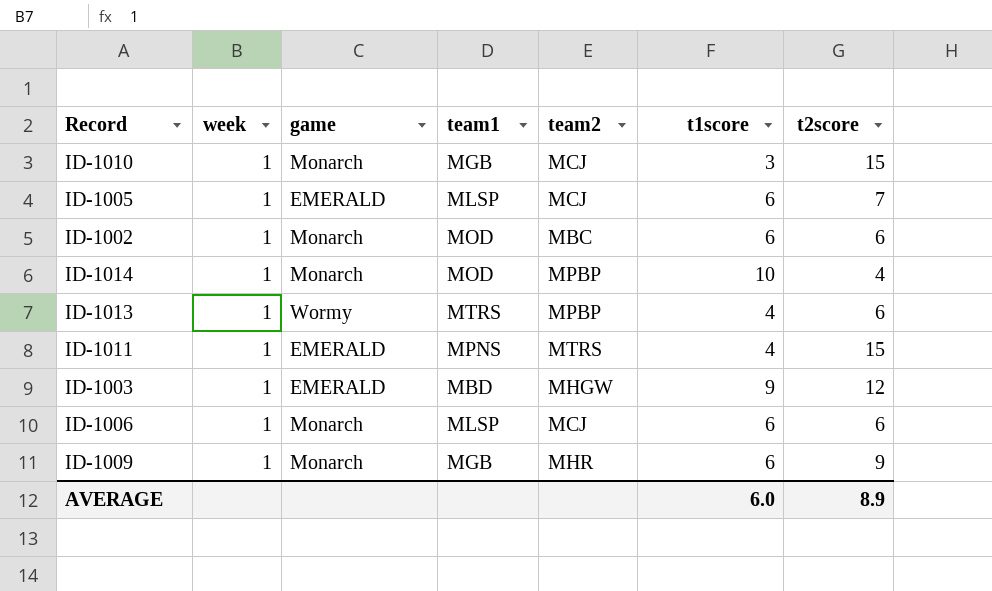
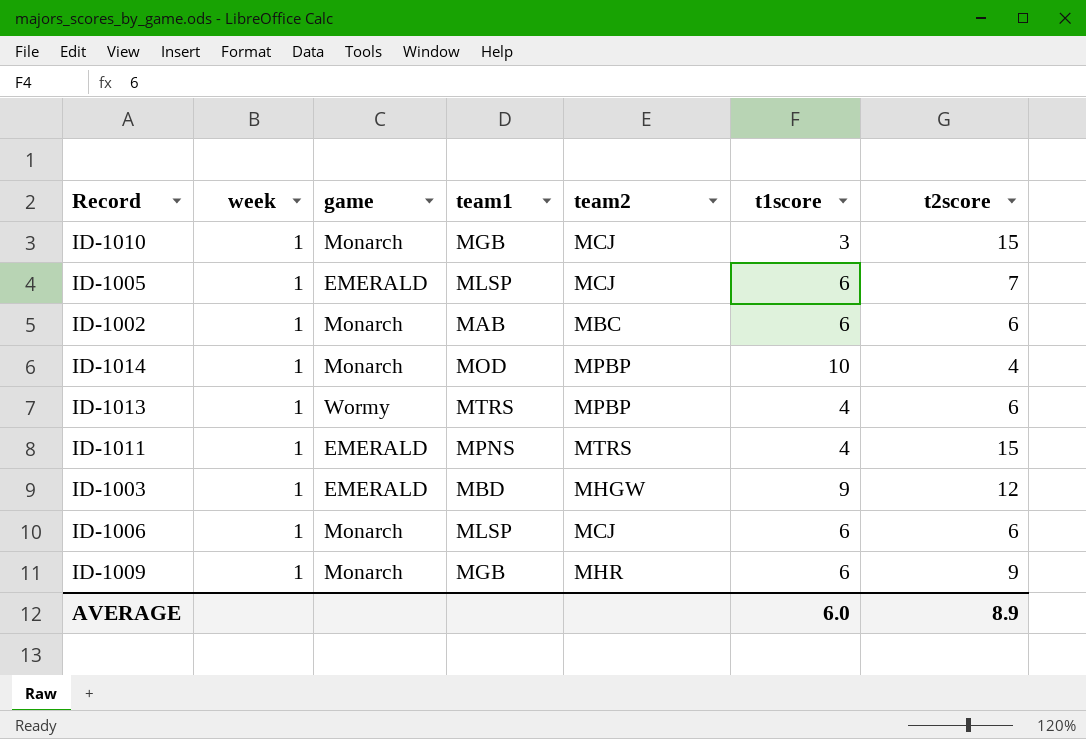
ID-1002 | team1: MOD -> MAB

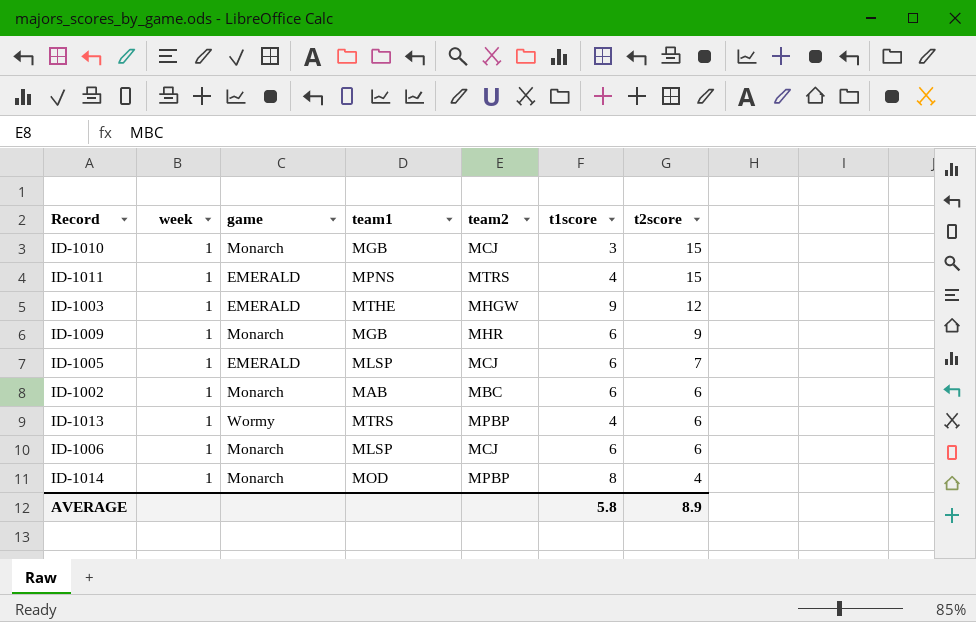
row order: none -> t2score descending
ID-1003 | team1: MBD -> MTHE
ID-1014 | t1score: 10 -> 8
AVERAGE | t1score: 6.0 -> 5.8

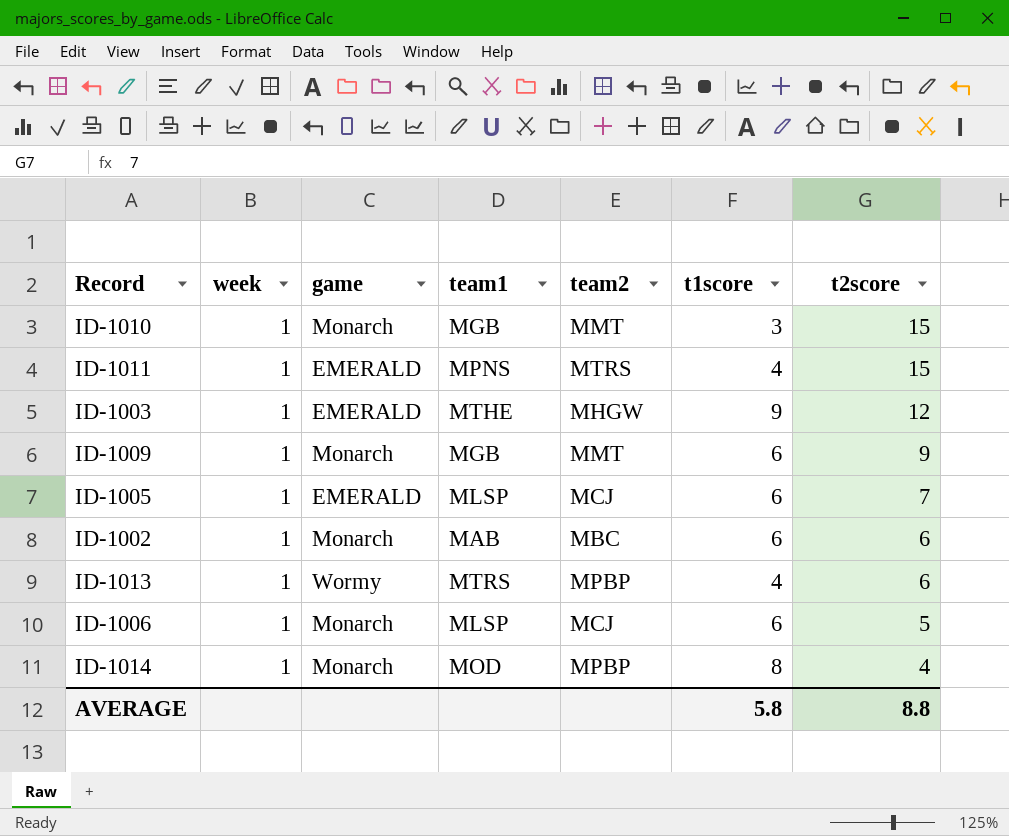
ID-1010 | team2: MCJ -> MMT
ID-1009 | team2: MHR -> MMT
ID-1006 | t2score: 6 -> 5
AVERAGE | t2score: 8.9 -> 8.8

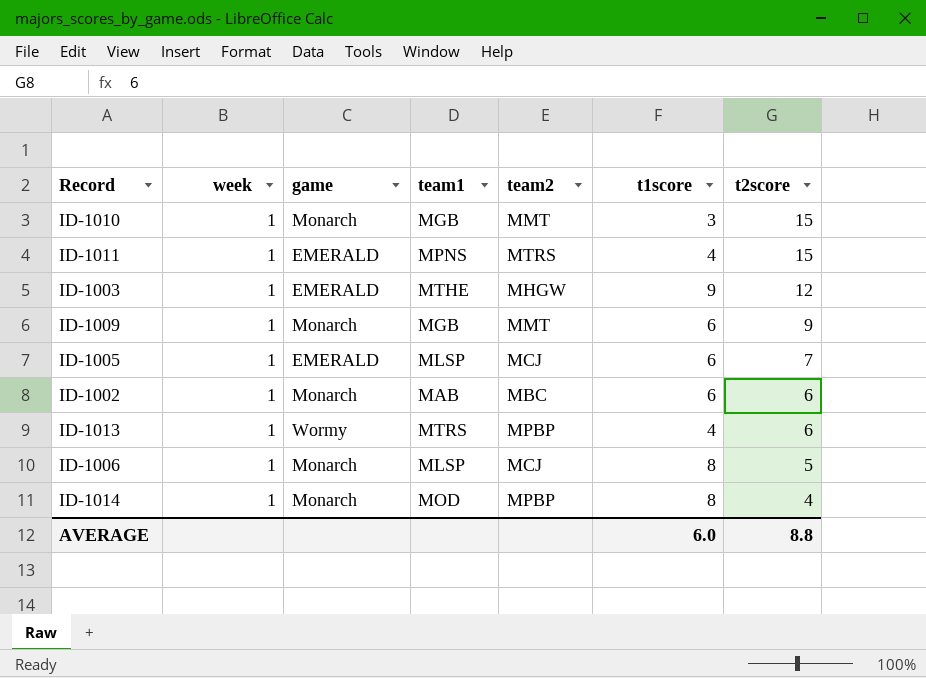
ID-1006 | t1score: 6 -> 8
AVERAGE | t1score: 5.8 -> 6.0

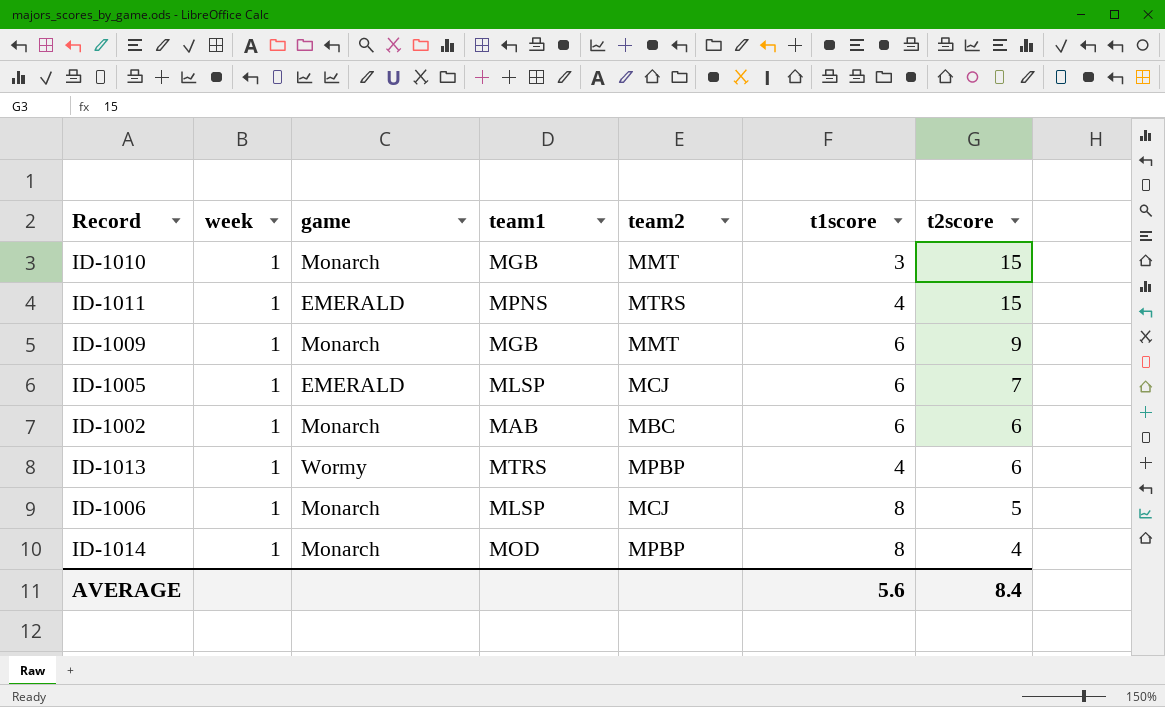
row ID-1003: 1 | EMERALD | MTHE | MHGW | 9 | 12 -> none
AVERAGE | t1score: 6.0 -> 5.6
AVERAGE | t2score: 8.8 -> 8.4

